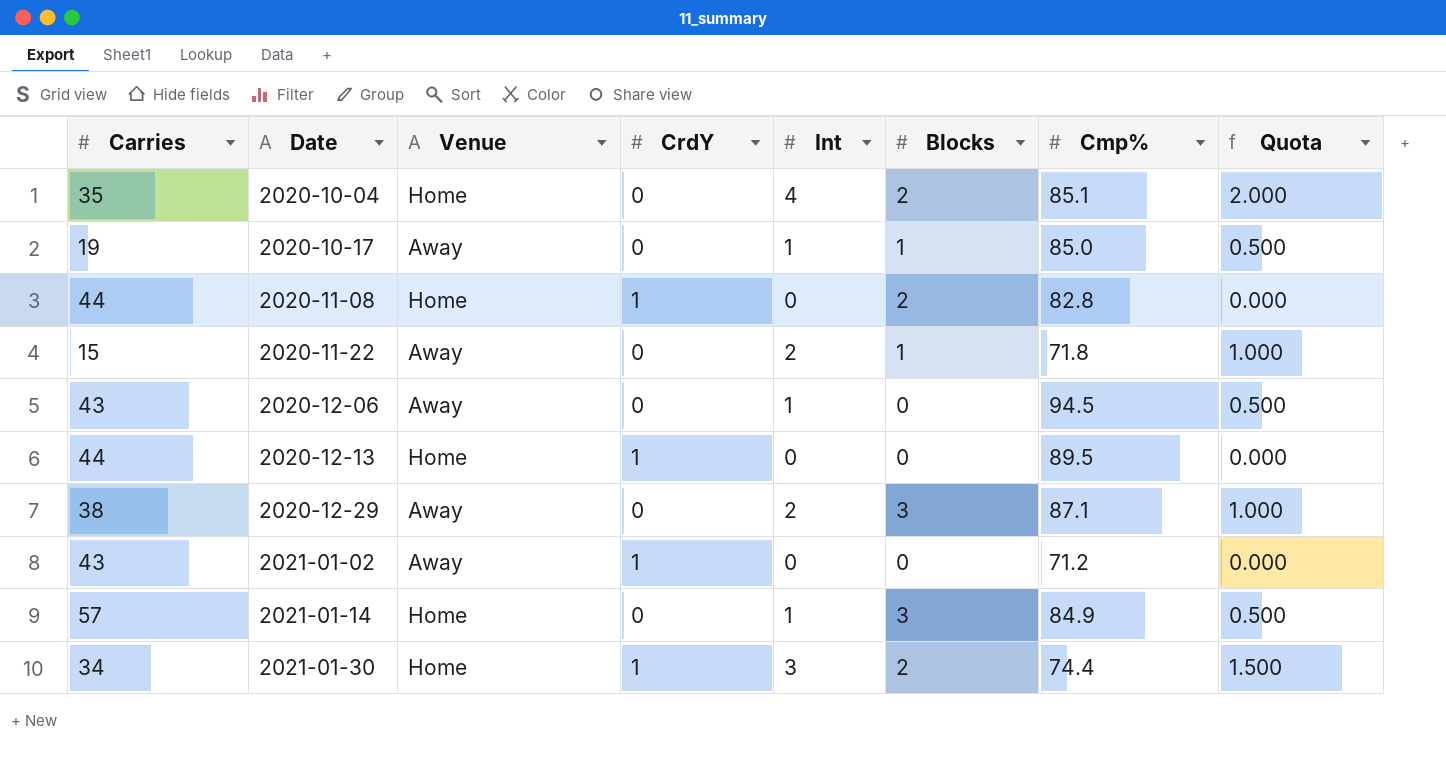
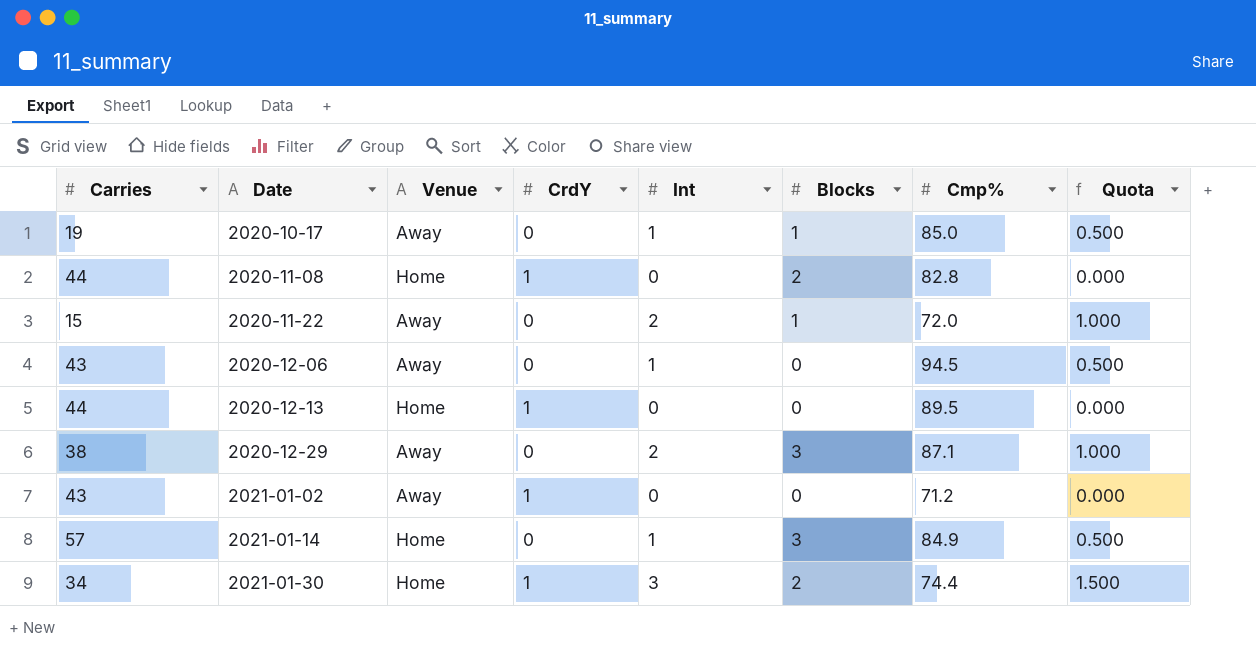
row 2020-10-04: 35 | Home | 0 | 4 | 2 | 85.1 | 2.000 -> none
2020-11-22 | Cmp%: 71.8 -> 72.0

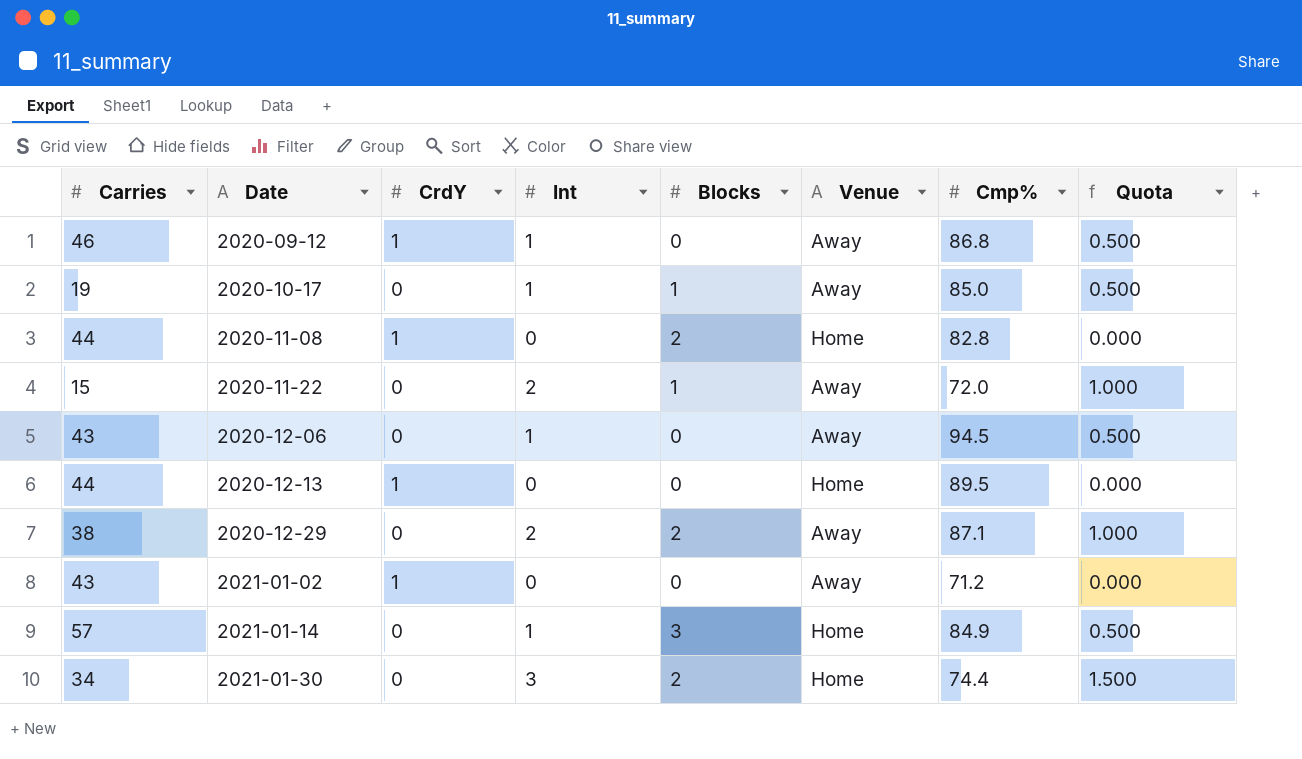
column Venue | position: 3 -> 6
row 2020-09-12: none -> 46 | 1 | 1 | 0 | Away | 86.8 | 0.500
2020-12-29 | Blocks: 3 -> 2
2021-01-30 | CrdY: 1 -> 0

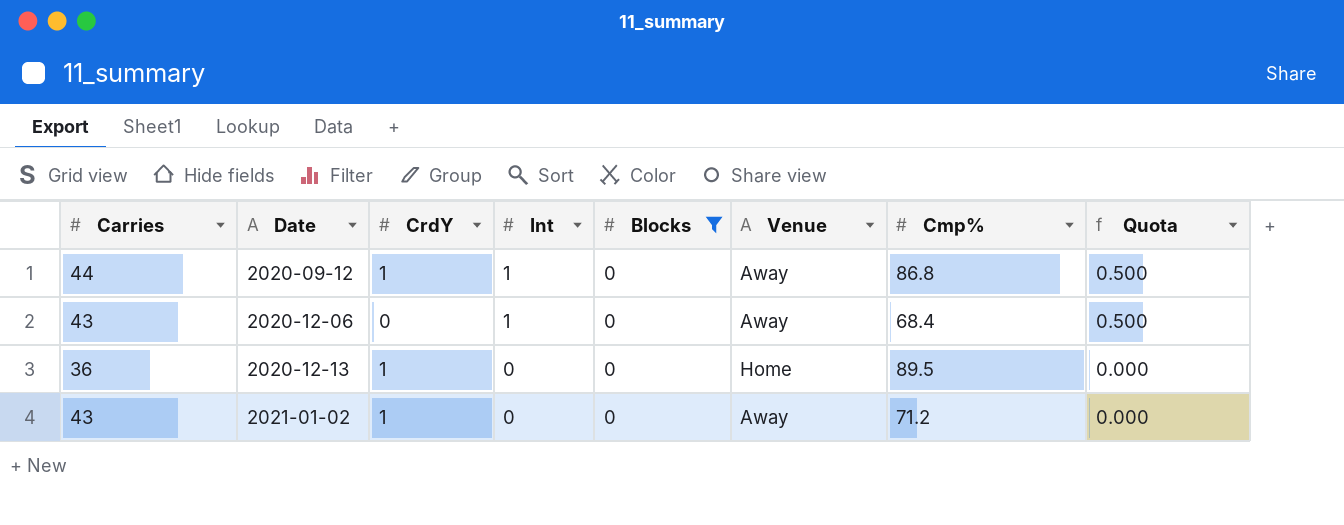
filter: none -> Blocks = 0
2020-09-12 | Carries: 46 -> 44
2020-12-06 | Cmp%: 94.5 -> 68.4
2020-12-13 | Carries: 44 -> 36

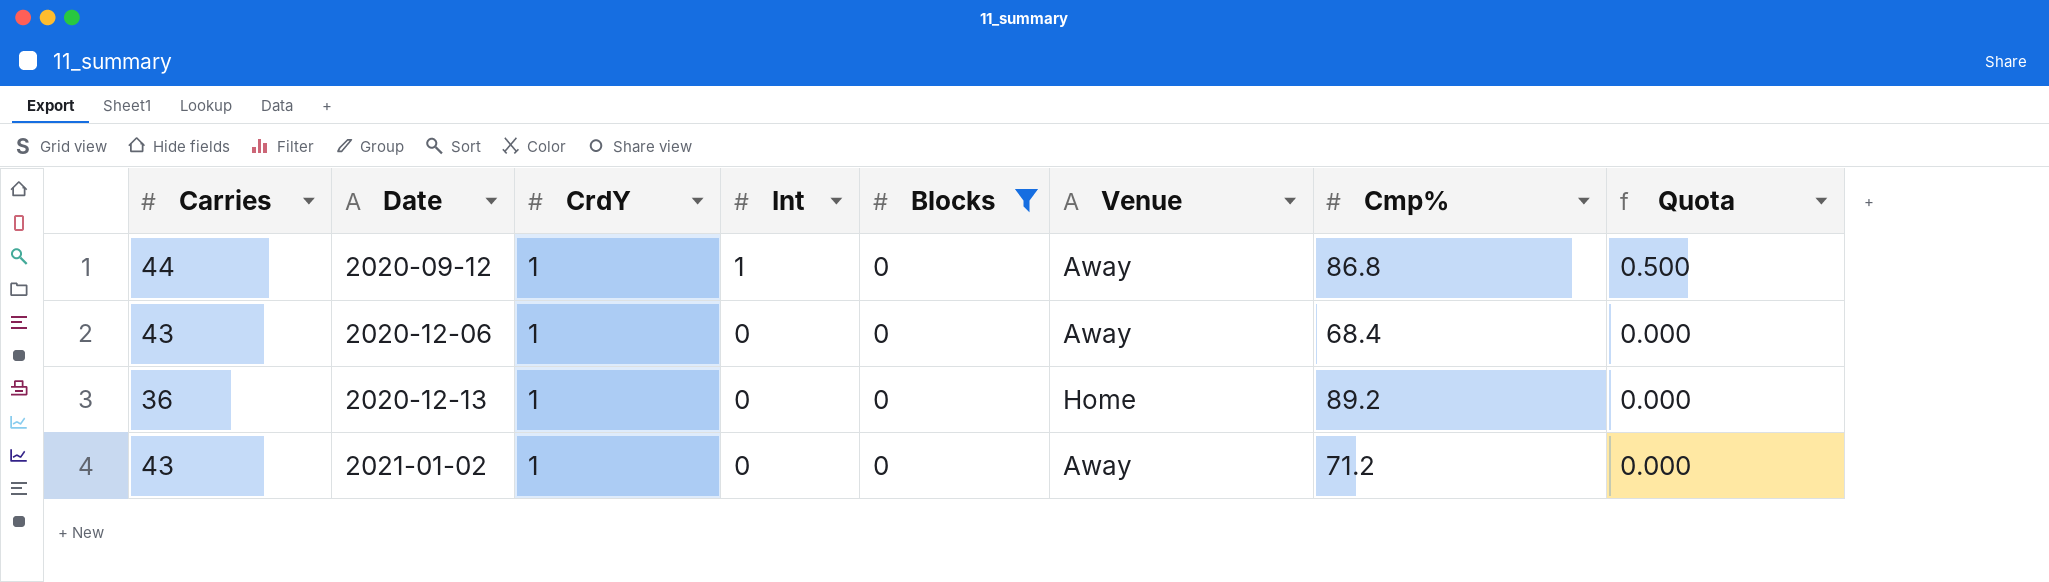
2020-12-06 | CrdY: 0 -> 1
2020-12-06 | Int: 1 -> 0
2020-12-06 | Quota: 0.500 -> 0.000
2020-12-13 | Cmp%: 89.5 -> 89.2

